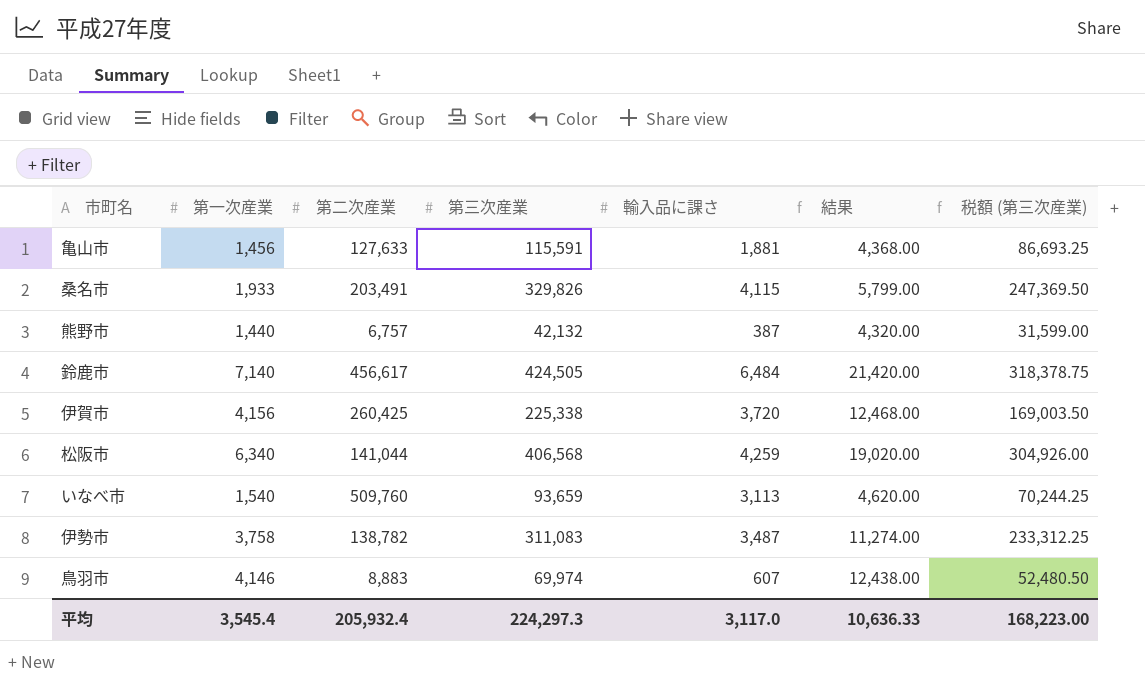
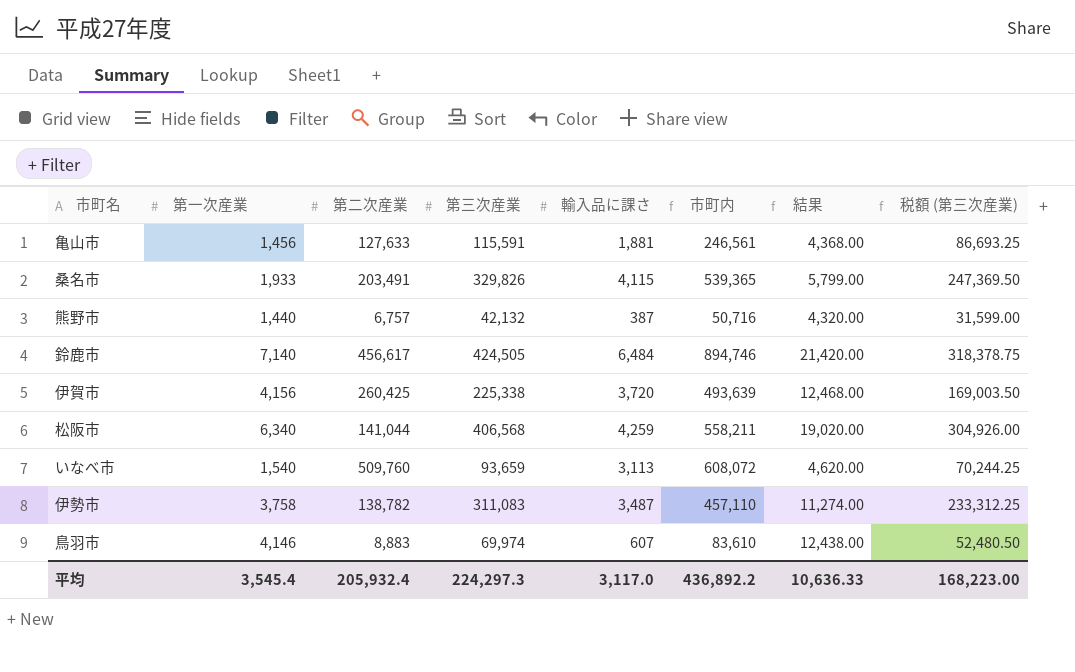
column 市町内 | formula: none -> [第一次産業] + [第二次産業] + [第三次産業] + [輸入品に課さ]

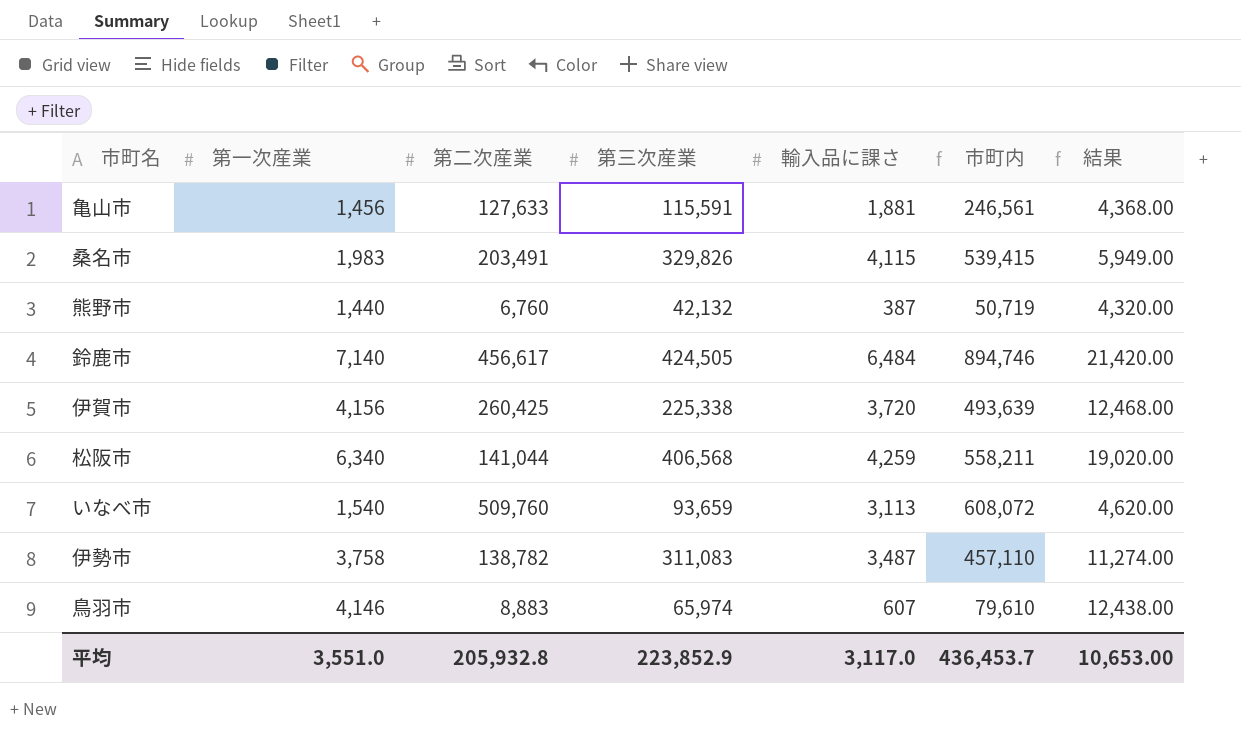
column 税額 (第三次産業) | formula: [第三次産業] * 0.75 -> none
桑名市 | 第一次産業: 1,933 -> 1,983
桑名市 | 市町内: 539,365 -> 539,415
桑名市 | 結果: 5,799.00 -> 5,949.00
熊野市 | 第二次産業: 6,757 -> 6,760
熊野市 | 市町内: 50,716 -> 50,719
鳥羽市 | 第三次産業: 69,974 -> 65,974
鳥羽市 | 市町内: 83,610 -> 79,610
平均 | 第一次産業: 3,545.4 -> 3,551.0
平均 | 第二次産業: 205,932.4 -> 205,932.8
平均 | 第三次産業: 224,297.3 -> 223,852.9
平均 | 市町内: 436,892.2 -> 436,453.7
平均 | 結果: 10,636.33 -> 10,653.00

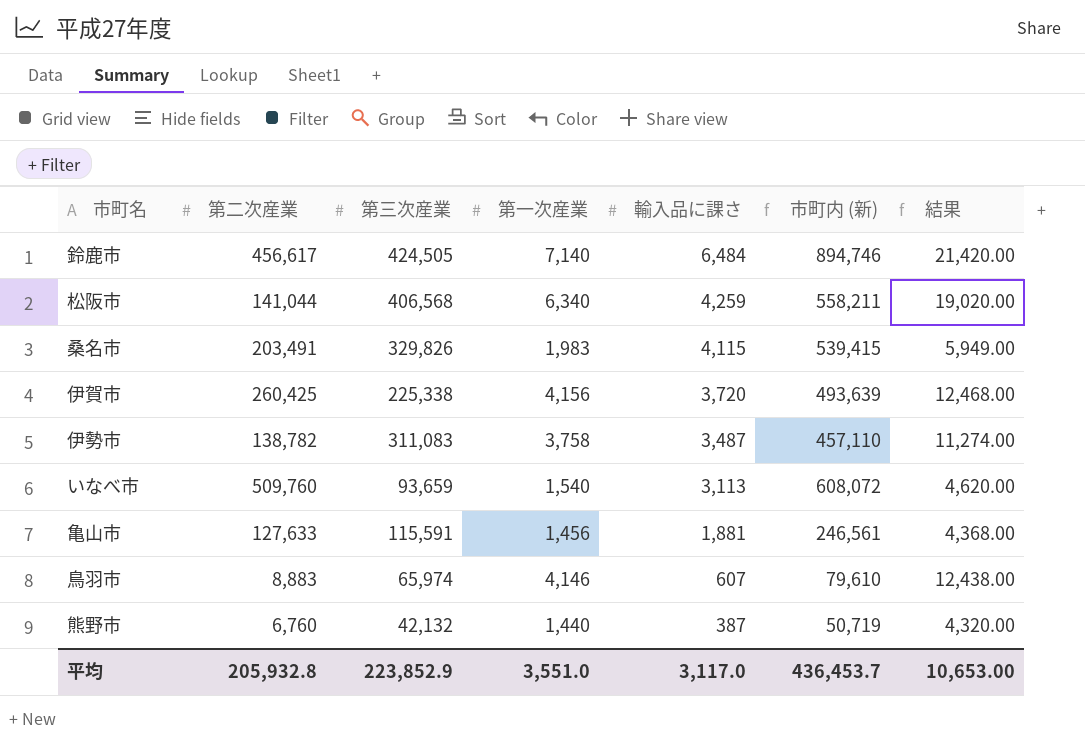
row order: none -> 輸入品に課さ descending
column 第一次産業 | position: 2 -> 4
column name: 市町内 -> 市町内 (新)

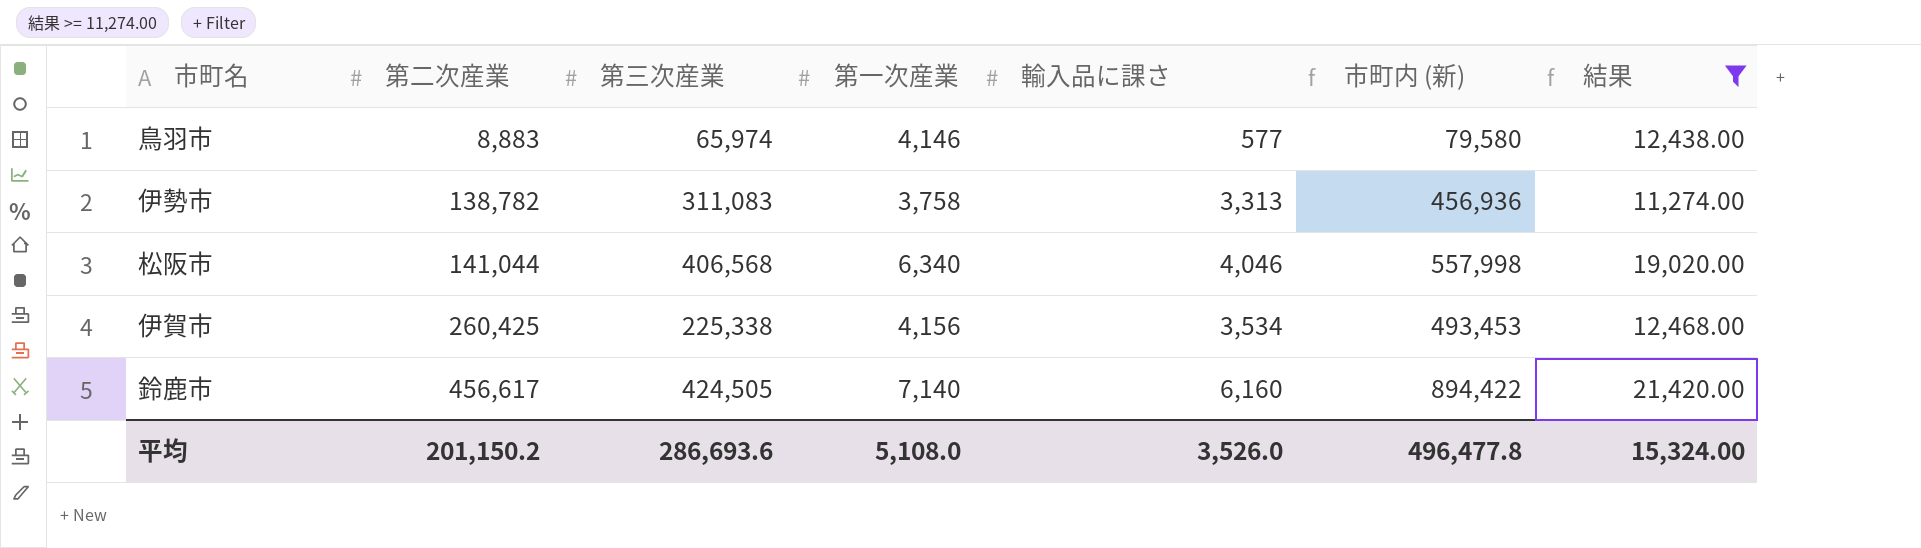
filter: none -> 結果 >= 11,274.00
row order: 輸入品に課さ descending -> 第二次産業 ascending
鳥羽市 | 輸入品に課さ: 607 -> 577
鳥羽市 | 市町内 (新): 79,610 -> 79,580
伊勢市 | 輸入品に課さ: 3,487 -> 3,313
伊勢市 | 市町内 (新): 457,110 -> 456,936
松阪市 | 輸入品に課さ: 4,259 -> 4,046
松阪市 | 市町内 (新): 558,211 -> 557,998
伊賀市 | 輸入品に課さ: 3,720 -> 3,534
伊賀市 | 市町内 (新): 493,639 -> 493,453
鈴鹿市 | 輸入品に課さ: 6,484 -> 6,160
鈴鹿市 | 市町内 (新): 894,746 -> 894,422
平均 | 第二次産業: 205,932.8 -> 201,150.2
平均 | 第三次産業: 223,852.9 -> 286,693.6
平均 | 第一次産業: 3,551.0 -> 5,108.0
平均 | 輸入品に課さ: 3,117.0 -> 3,526.0
平均 | 市町内 (新): 436,453.7 -> 496,477.8
平均 | 結果: 10,653.00 -> 15,324.00

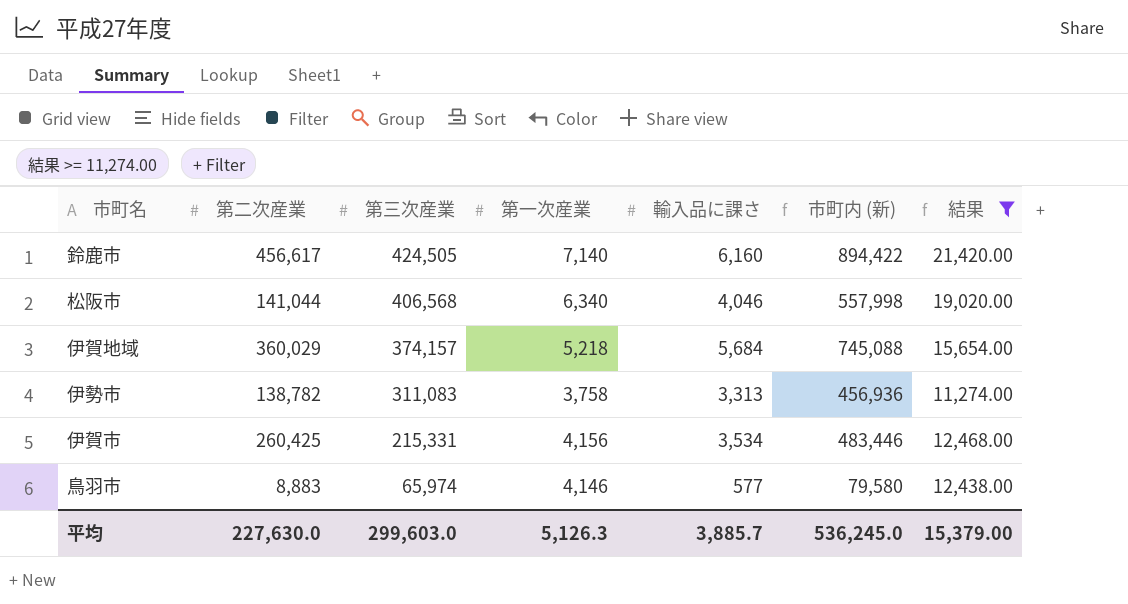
row order: 第二次産業 ascending -> 第三次産業 descending
row 伊賀地域: none -> 360,029 | 374,157 | 5,218 | 5,684 | 745,088 | 15,654.00
伊賀市 | 第三次産業: 225,338 -> 215,331
伊賀市 | 市町内 (新): 493,453 -> 483,446
平均 | 第二次産業: 201,150.2 -> 227,630.0
平均 | 第三次産業: 286,693.6 -> 299,603.0
平均 | 第一次産業: 5,108.0 -> 5,126.3
平均 | 輸入品に課さ: 3,526.0 -> 3,885.7
平均 | 市町内 (新): 496,477.8 -> 536,245.0
平均 | 結果: 15,324.00 -> 15,379.00

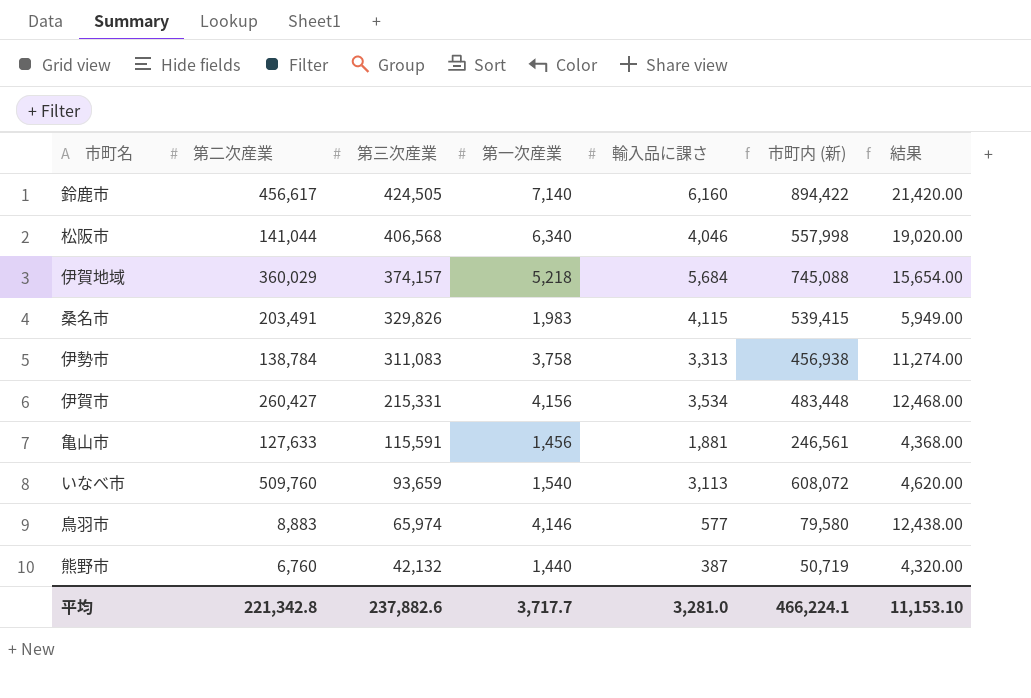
filter: 結果 >= 11,274.00 -> none
伊勢市 | 第二次産業: 138,782 -> 138,784
伊勢市 | 市町内 (新): 456,936 -> 456,938
伊賀市 | 第二次産業: 260,425 -> 260,427
伊賀市 | 市町内 (新): 483,446 -> 483,448
平均 | 第二次産業: 227,630.0 -> 221,342.8
平均 | 第三次産業: 299,603.0 -> 237,882.6
平均 | 第一次産業: 5,126.3 -> 3,717.7
平均 | 輸入品に課さ: 3,885.7 -> 3,281.0
平均 | 市町内 (新): 536,245.0 -> 466,224.1
平均 | 結果: 15,379.00 -> 11,153.10

